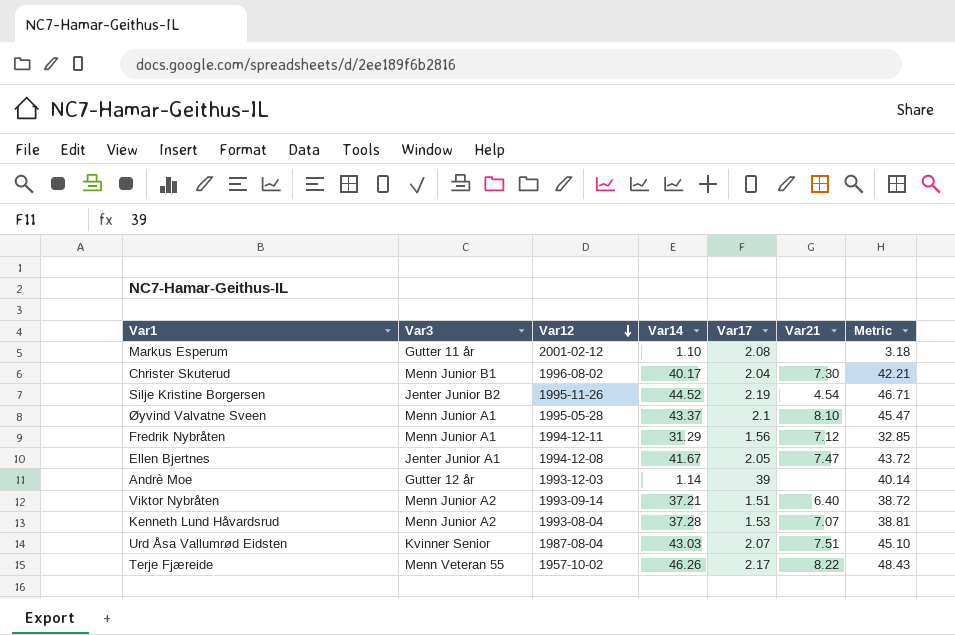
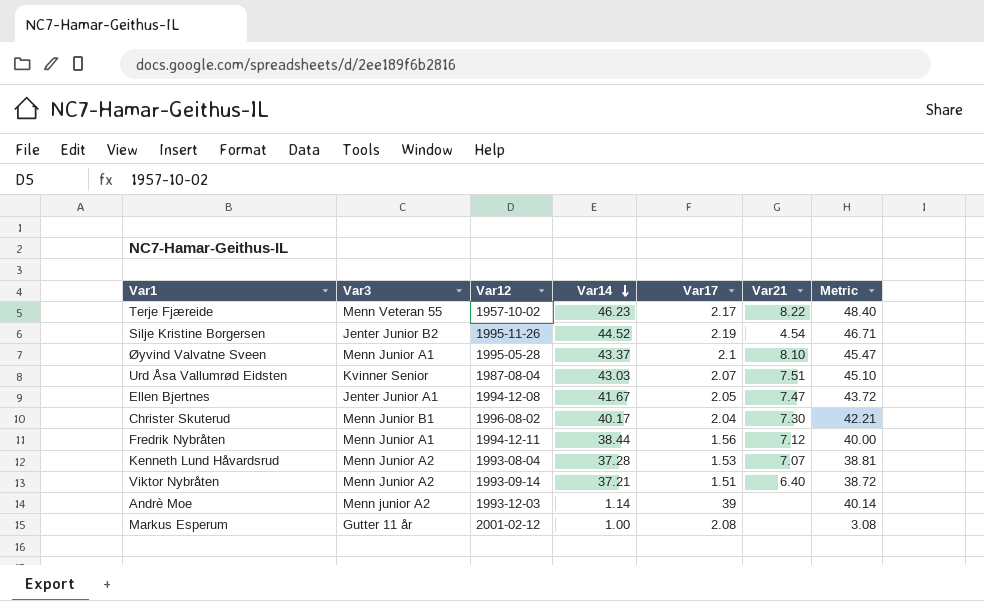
row order: Var12 descending -> Var14 descending
Terje Fjæreide | Var14: 46.26 -> 46.23
Terje Fjæreide | Metric: 48.43 -> 48.40
Fredrik Nybråten | Var14: 31.29 -> 38.44
Fredrik Nybråten | Metric: 32.85 -> 40.00
Andrè Moe | Var3: Gutter 12 år -> Menn junior A2
Markus Esperum | Var14: 1.10 -> 1.00
Markus Esperum | Metric: 3.18 -> 3.08

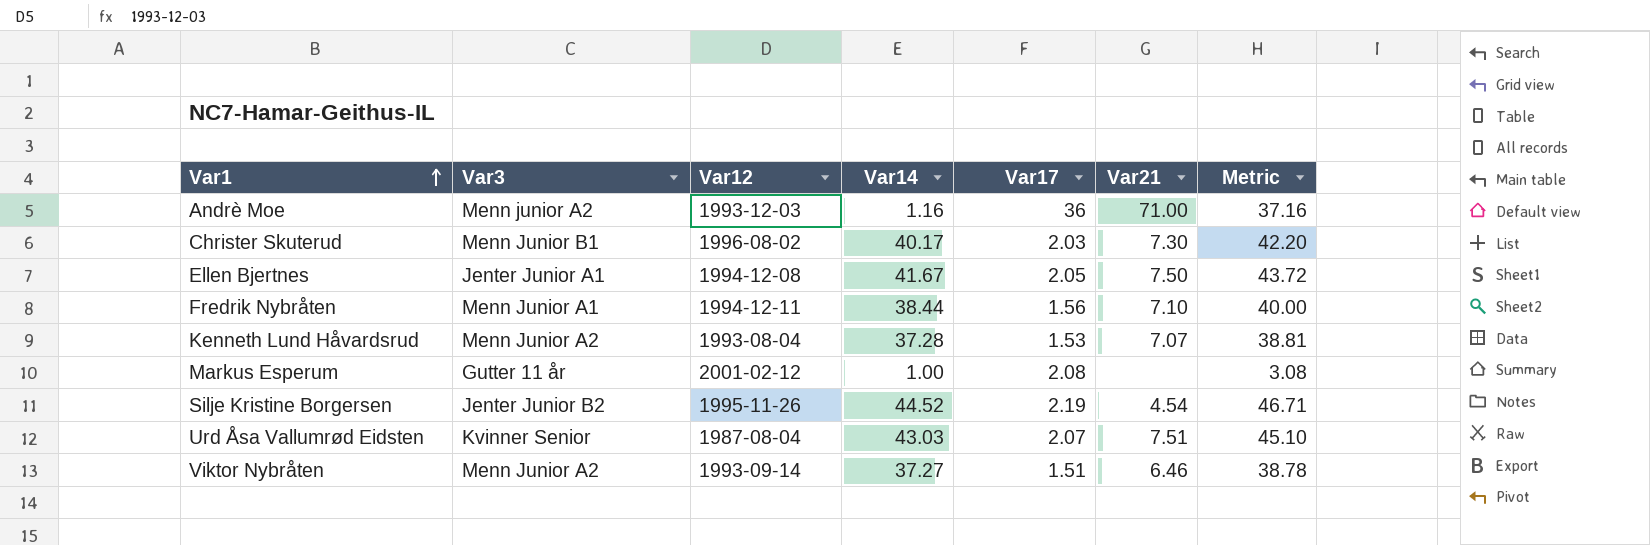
row order: Var14 descending -> Var1 ascending
row Terje Fjæreide: Menn Veteran 55 | 1957-10-02 | 46.23 | 2.17 | 8.22 | 48.40 -> none
row Øyvind Valvatne Sveen: Menn Junior A1 | 1995-05-28 | 43.37 | 2.1 | 8.10 | 45.47 -> none
Andrè Moe | Var14: 1.14 -> 1.16
Andrè Moe | Var17: 39 -> 36
Andrè Moe | Var21: none -> 71.00
Andrè Moe | Metric: 40.14 -> 37.16
Christer Skuterud | Var17: 2.04 -> 2.03
Christer Skuterud | Metric: 42.21 -> 42.20
Ellen Bjertnes | Var21: 7.47 -> 7.50
Fredrik Nybråten | Var21: 7.12 -> 7.10
Viktor Nybråten | Var14: 37.21 -> 37.27
Viktor Nybråten | Var21: 6.40 -> 6.46
Viktor Nybråten | Metric: 38.72 -> 38.78

